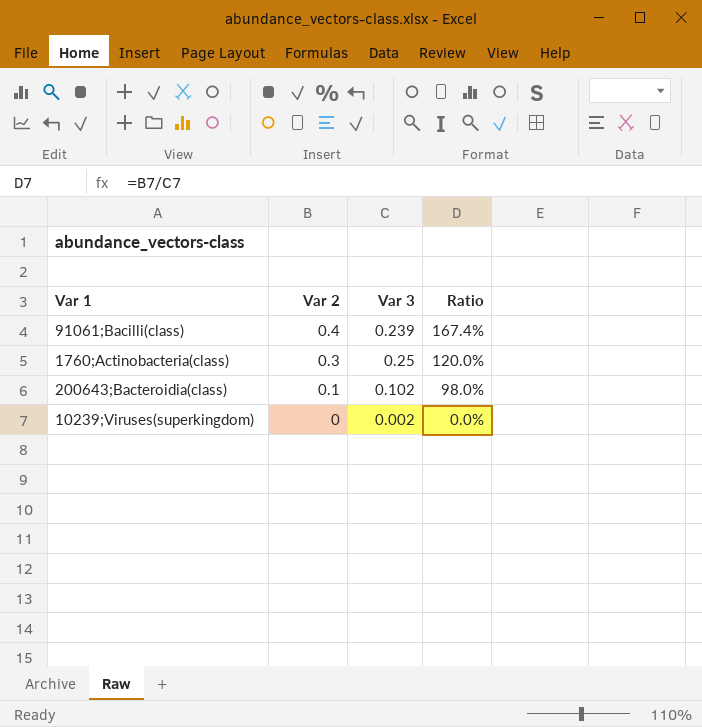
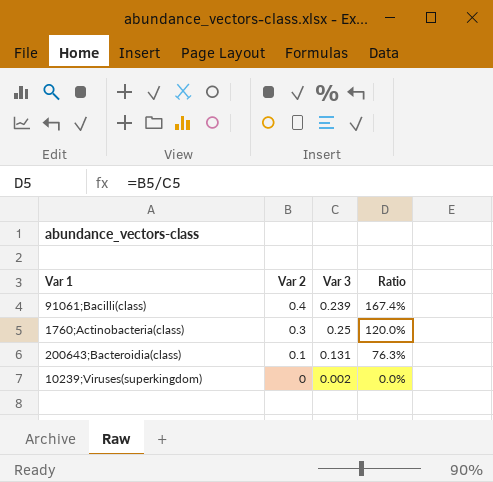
200643;Bacteroidia(class) | Var 3: 0.102 -> 0.131
200643;Bacteroidia(class) | Ratio: 98.0% -> 76.3%

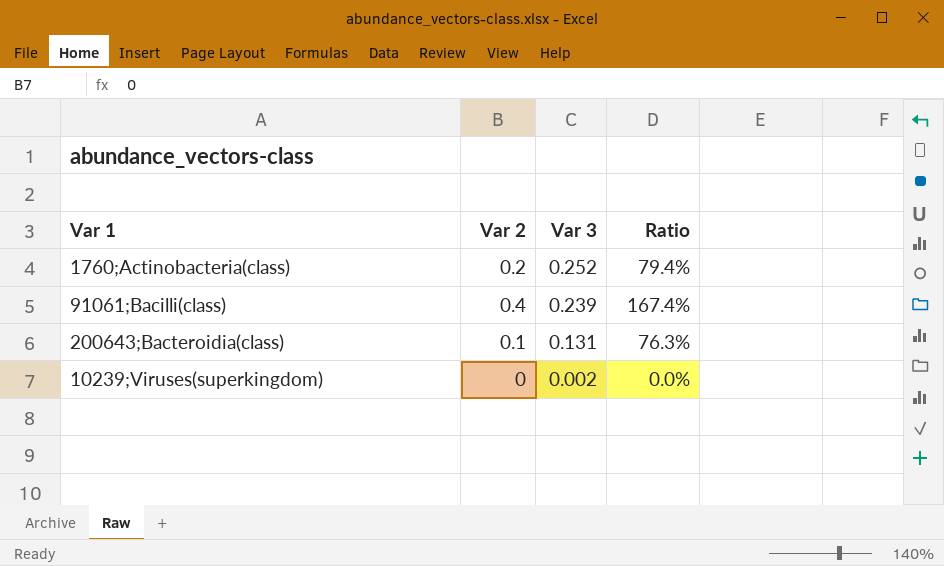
row order: Var 2 descending -> Var 3 descending
1760;Actinobacteria(class) | Var 2: 0.3 -> 0.2
1760;Actinobacteria(class) | Var 3: 0.25 -> 0.252
1760;Actinobacteria(class) | Ratio: 120.0% -> 79.4%

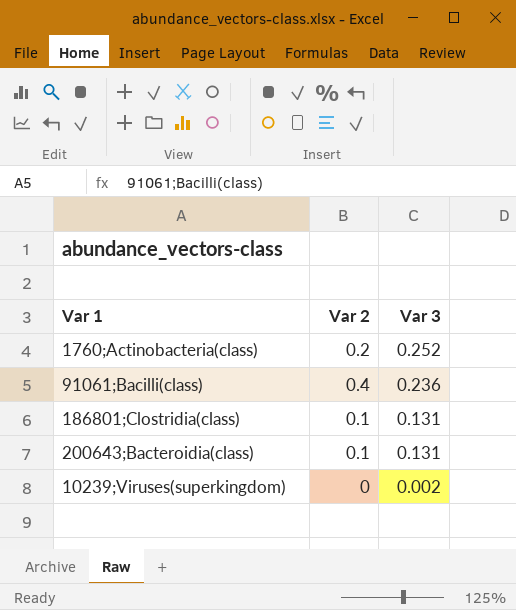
column Ratio | formula: [Var 2] / [Var 3] -> none
91061;Bacilli(class) | Var 3: 0.239 -> 0.236
row 186801;Clostridia(class): none -> 0.1 | 0.131

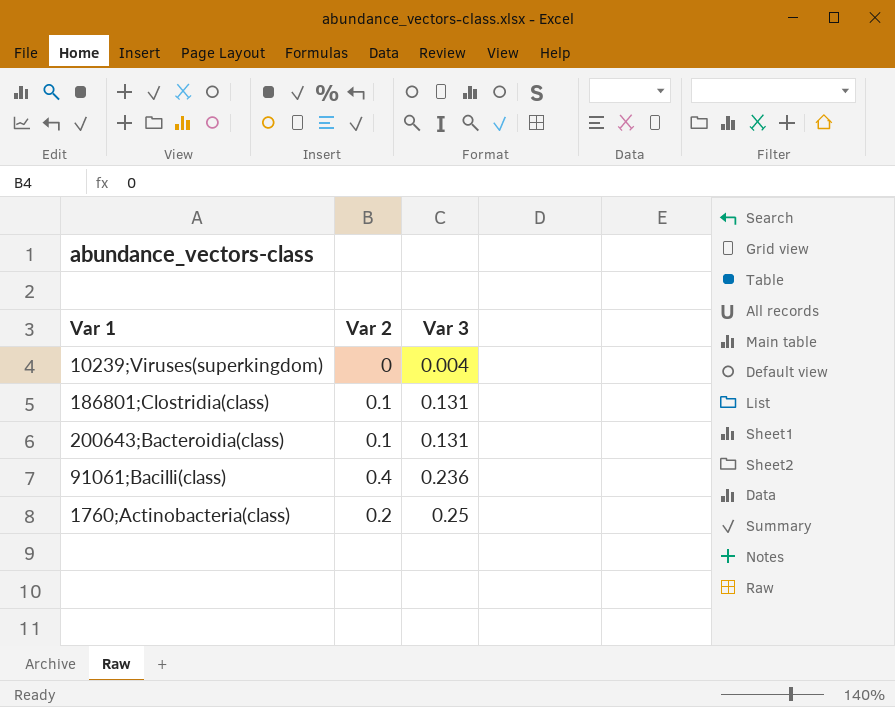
row order: Var 3 descending -> Var 3 ascending
10239;Viruses(superkingdom) | Var 3: 0.002 -> 0.004
1760;Actinobacteria(class) | Var 3: 0.252 -> 0.25

